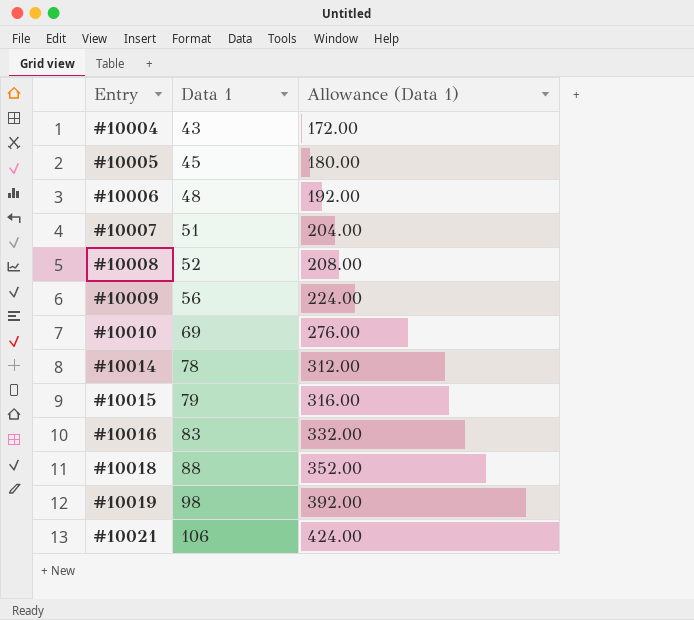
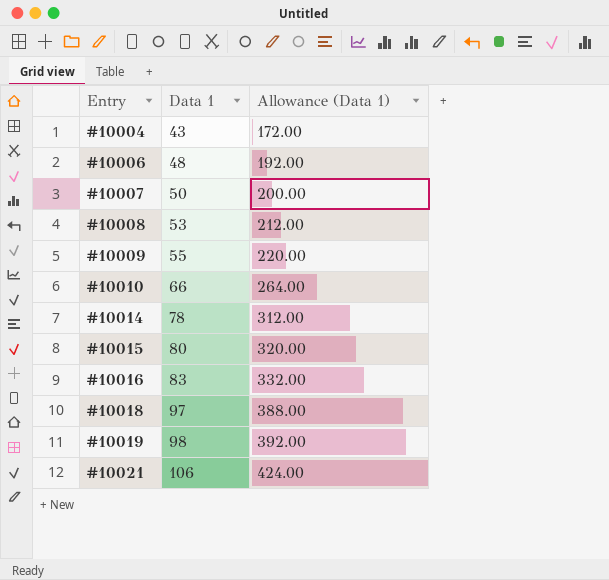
row #10005: 45 | 180.00 -> none
#10007 | Data 1: 51 -> 50
#10007 | Allowance (Data 1): 204.00 -> 200.00
#10008 | Data 1: 52 -> 53
#10008 | Allowance (Data 1): 208.00 -> 212.00
#10009 | Data 1: 56 -> 55
#10009 | Allowance (Data 1): 224.00 -> 220.00
#10010 | Data 1: 69 -> 66
#10010 | Allowance (Data 1): 276.00 -> 264.00
#10015 | Data 1: 79 -> 80
#10015 | Allowance (Data 1): 316.00 -> 320.00
#10018 | Data 1: 88 -> 97
#10018 | Allowance (Data 1): 352.00 -> 388.00

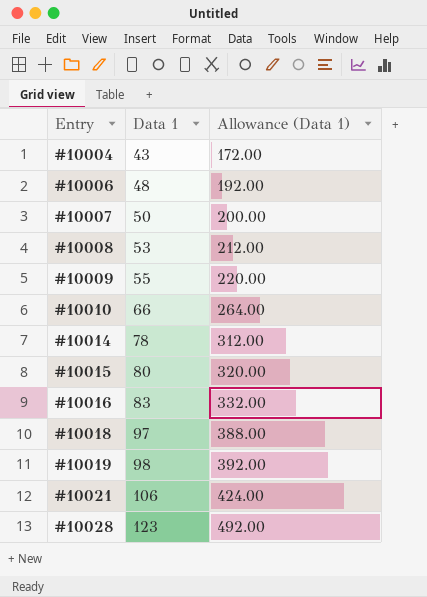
row #10028: none -> 123 | 492.00

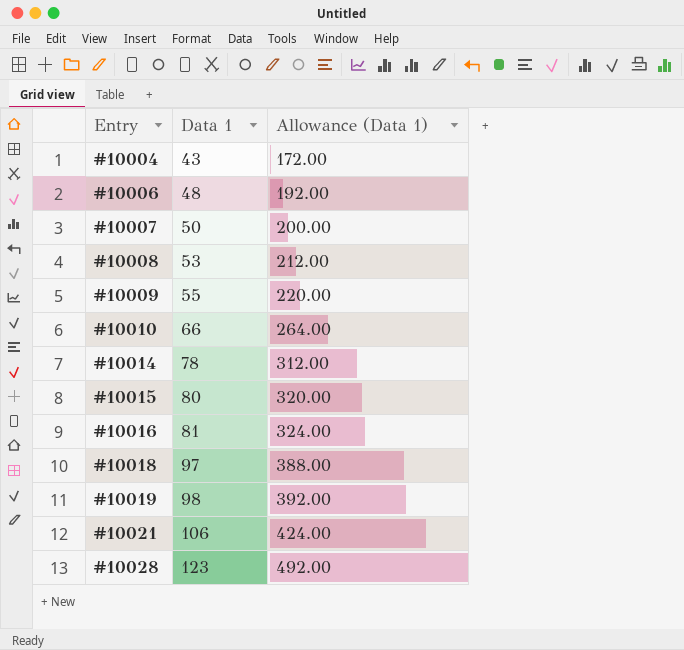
#10016 | Data 1: 83 -> 81
#10016 | Allowance (Data 1): 332.00 -> 324.00

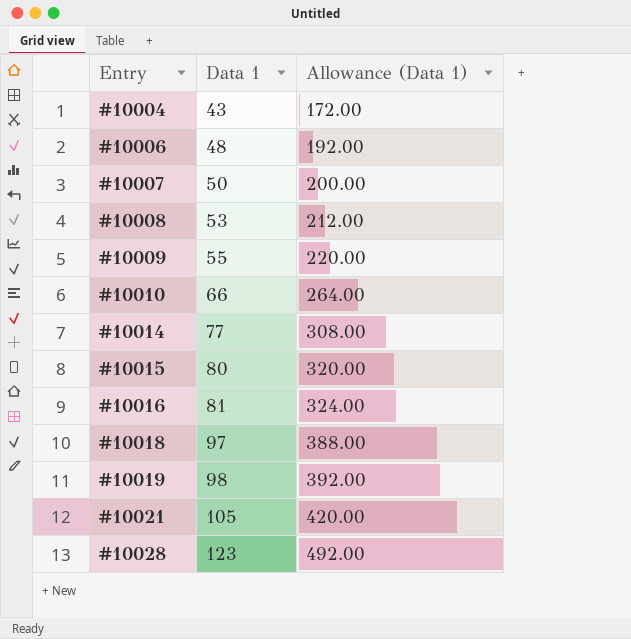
#10014 | Data 1: 78 -> 77
#10014 | Allowance (Data 1): 312.00 -> 308.00
#10021 | Data 1: 106 -> 105
#10021 | Allowance (Data 1): 424.00 -> 420.00

